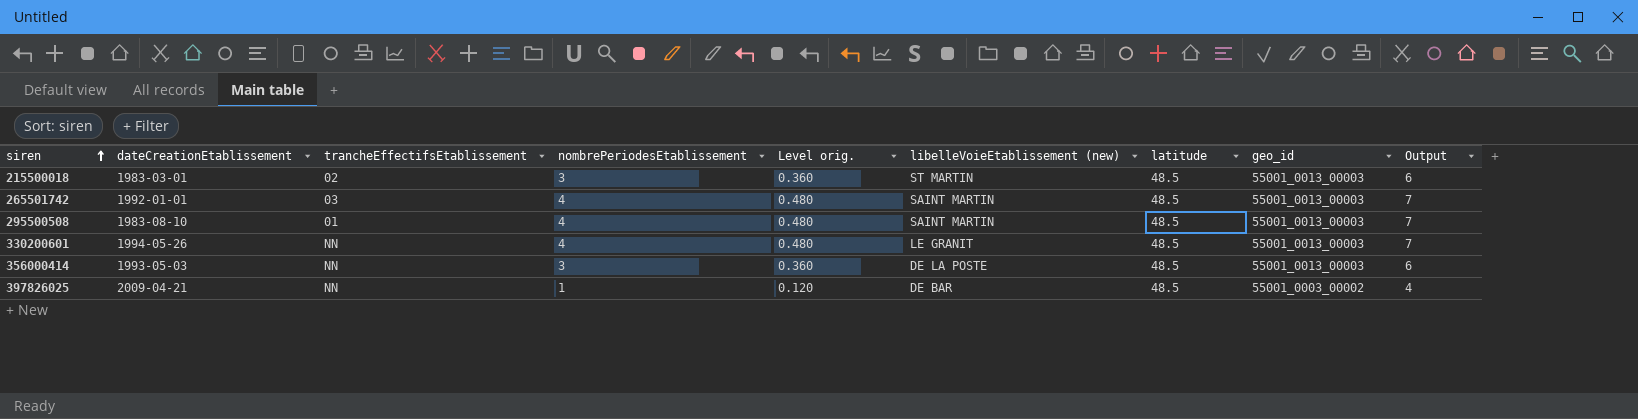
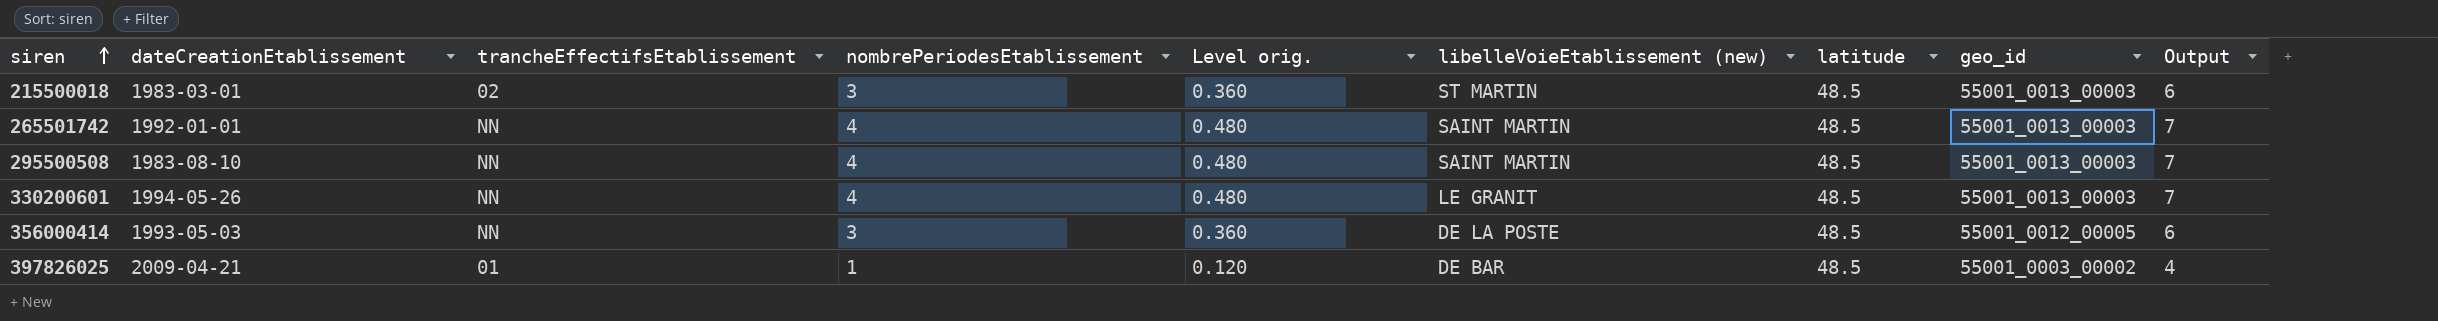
265501742 | trancheEffectifsEtablissement: 03 -> NN
295500508 | trancheEffectifsEtablissement: 01 -> NN
356000414 | geo_id: 55001_0013_00003 -> 55001_0012_00005
397826025 | trancheEffectifsEtablissement: NN -> 01

